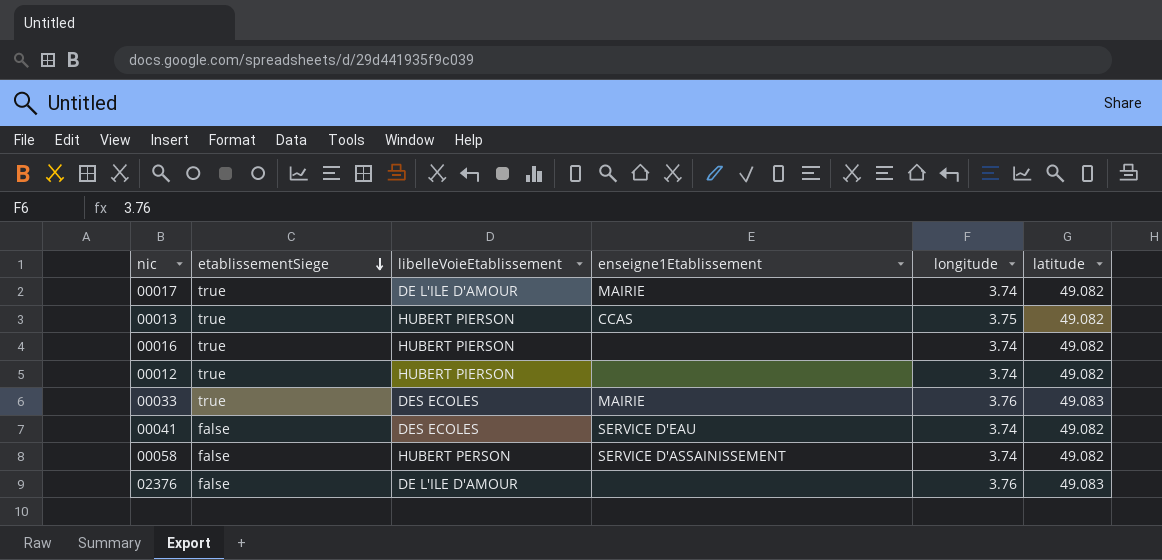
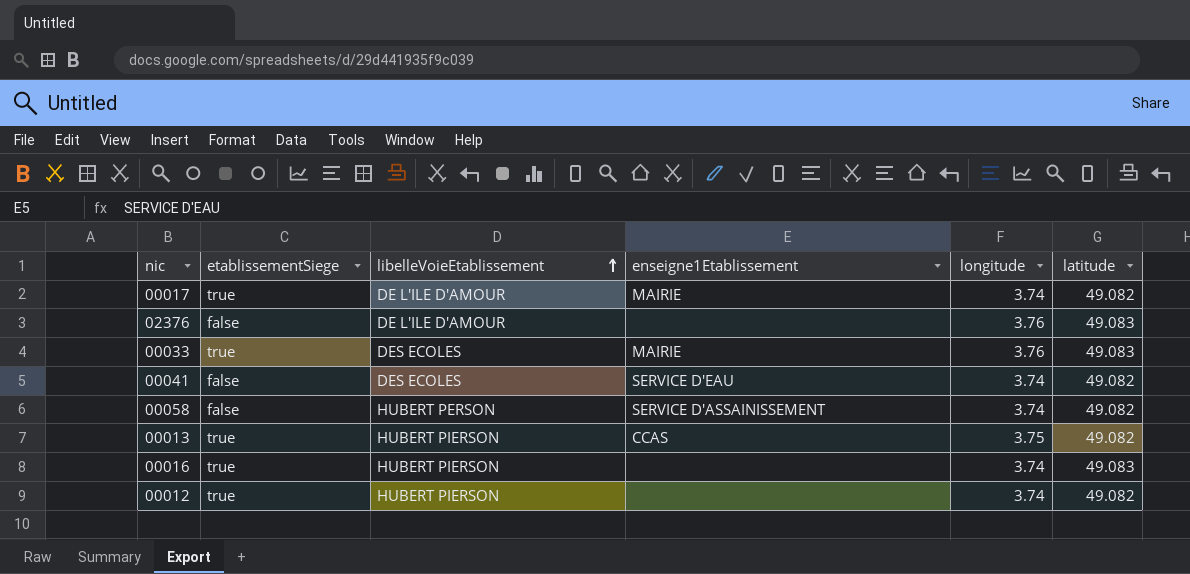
row order: etablissementSiege descending -> libelleVoieEtablissement ascending
00016 | latitude: 49.082 -> 49.083

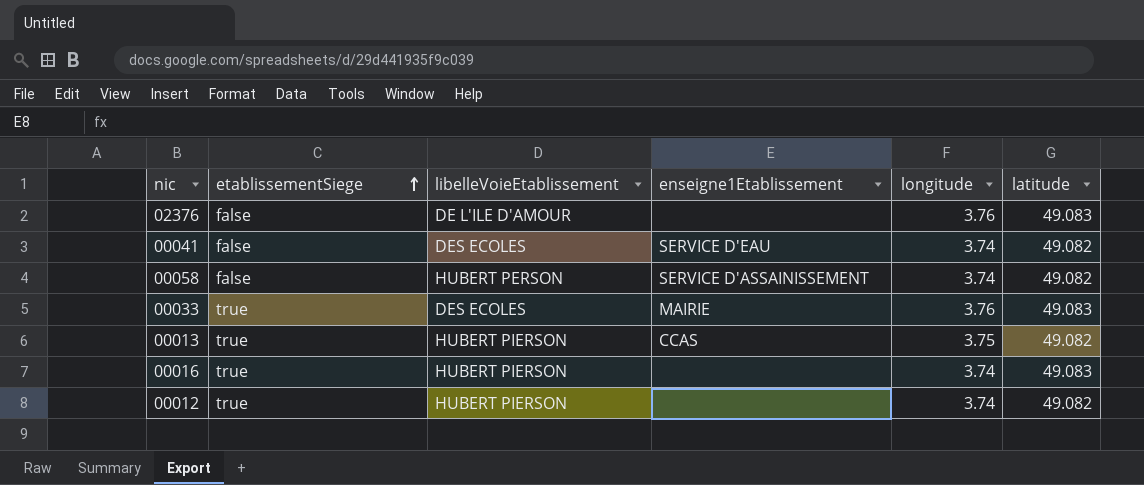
row order: libelleVoieEtablissement ascending -> etablissementSiege ascending
row 00017: true | DE L'ILE D'AMOUR | MAIRIE | 3.74 | 49.082 -> none

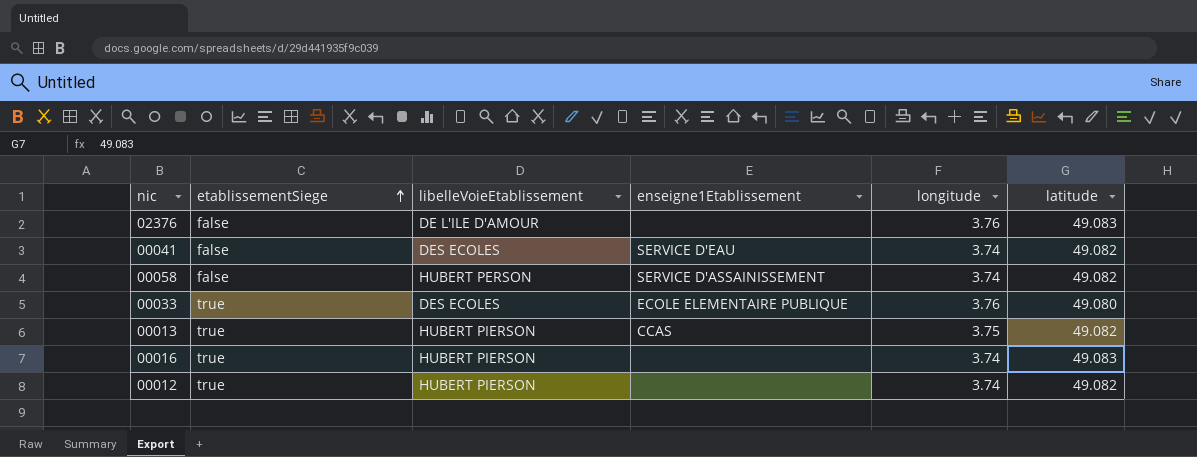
00033 | enseigne1Etablissement: MAIRIE -> ECOLE ELEMENTAIRE PUBLIQUE
00033 | latitude: 49.083 -> 49.080

